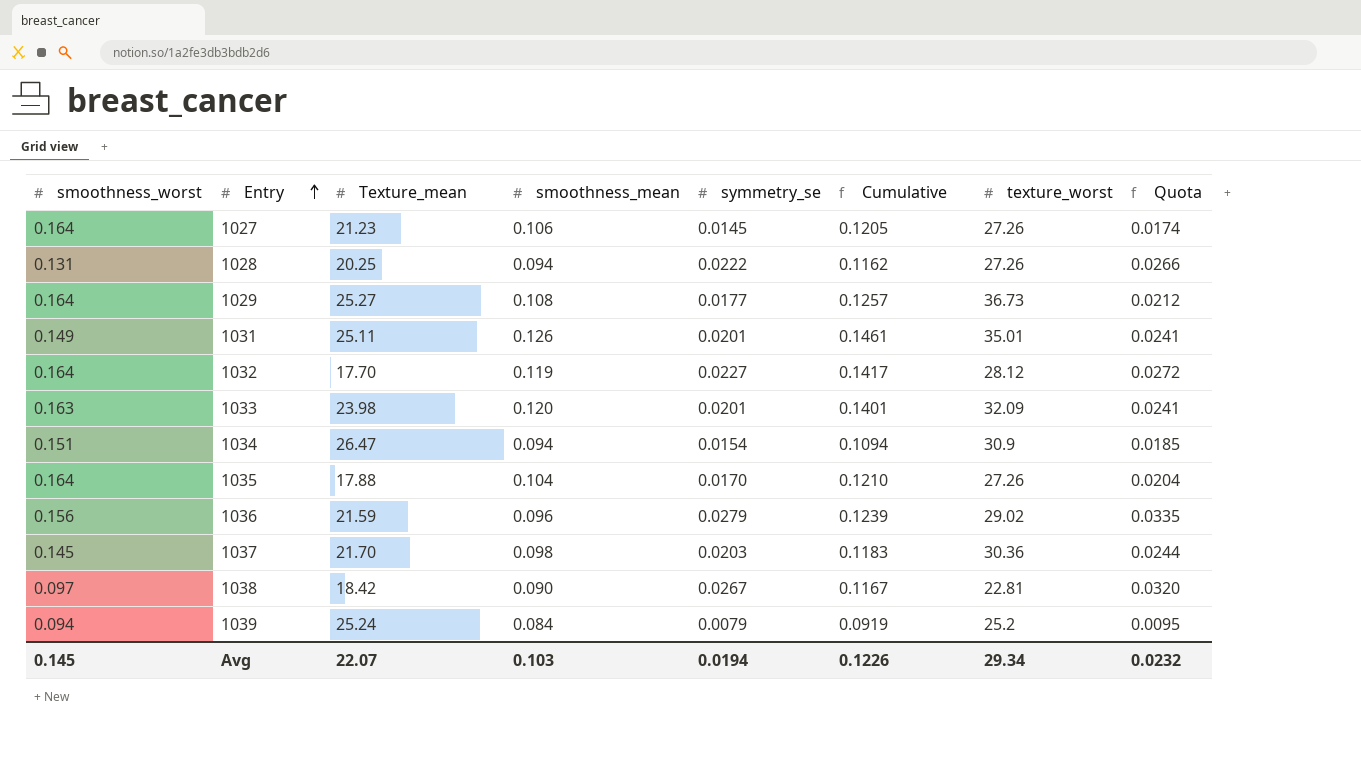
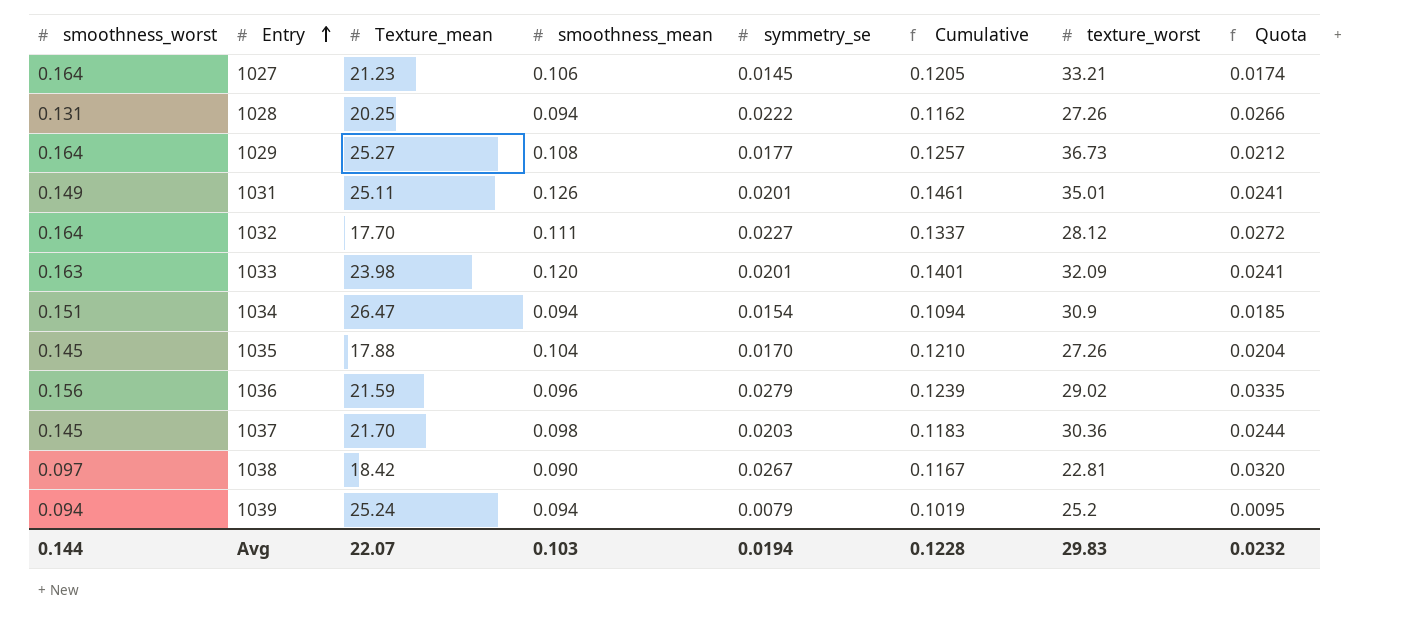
1027 | texture_worst: 27.26 -> 33.21
1032 | smoothness_mean: 0.119 -> 0.111
1032 | Cumulative: 0.1417 -> 0.1337
1035 | smoothness_worst: 0.164 -> 0.145
1039 | smoothness_mean: 0.084 -> 0.094
1039 | Cumulative: 0.0919 -> 0.1019
Avg | smoothness_worst: 0.145 -> 0.144
Avg | Cumulative: 0.1226 -> 0.1228
Avg | texture_worst: 29.34 -> 29.83

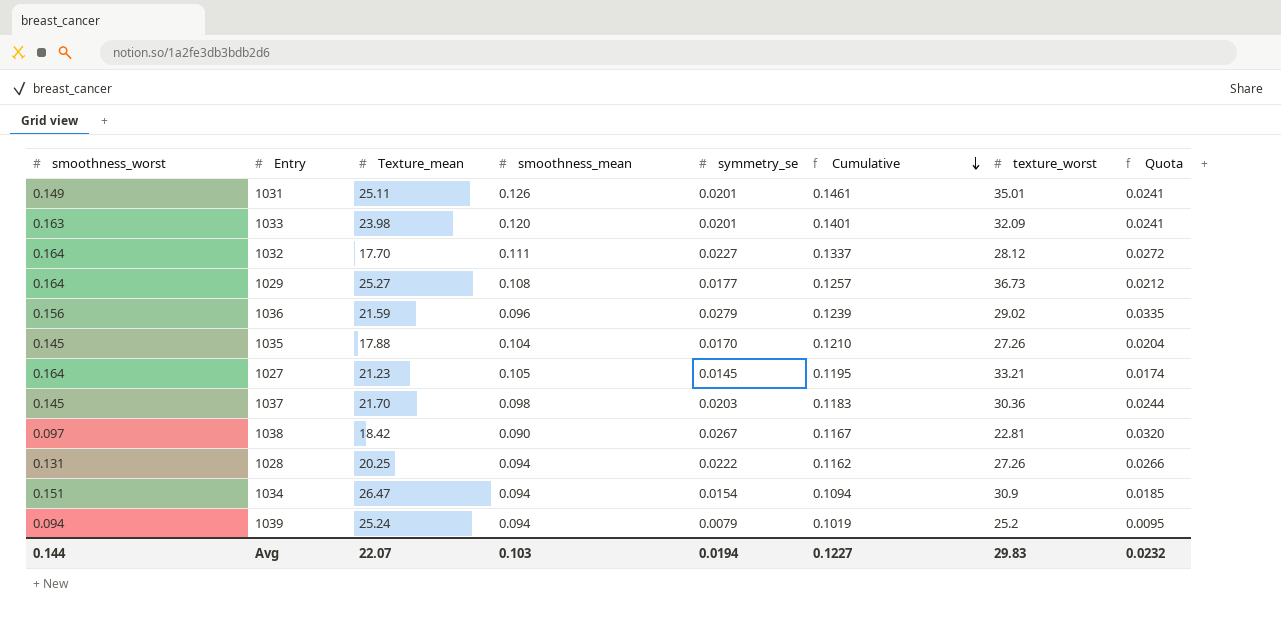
row order: Entry ascending -> Cumulative descending
1027 | smoothness_mean: 0.106 -> 0.105
1027 | Cumulative: 0.1205 -> 0.1195
Avg | Cumulative: 0.1228 -> 0.1227

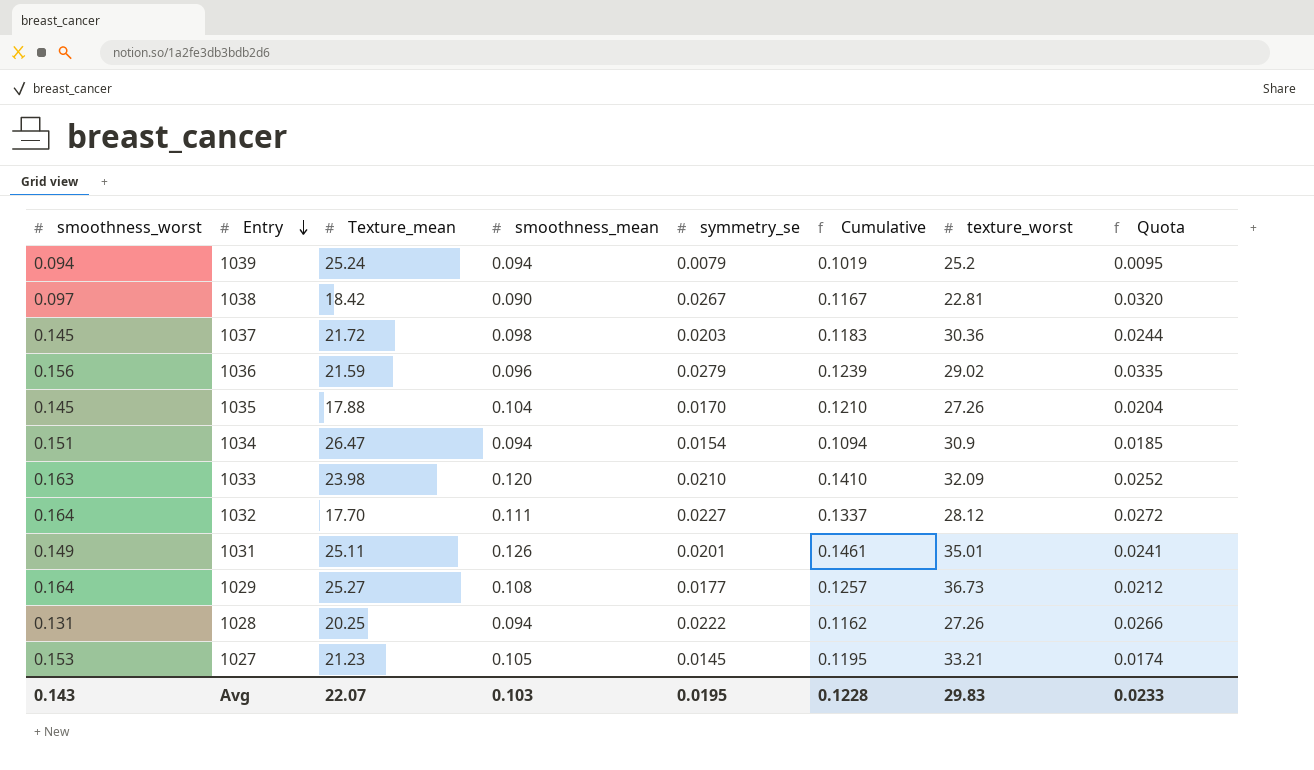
row order: Cumulative descending -> Entry descending
1037 | Texture_mean: 21.70 -> 21.72
1033 | symmetry_se: 0.0201 -> 0.0210
1033 | Cumulative: 0.1401 -> 0.1410
1033 | Quota: 0.0241 -> 0.0252
1027 | smoothness_worst: 0.164 -> 0.153
Avg | smoothness_worst: 0.144 -> 0.143
Avg | symmetry_se: 0.0194 -> 0.0195
Avg | Cumulative: 0.1227 -> 0.1228
Avg | Quota: 0.0232 -> 0.0233

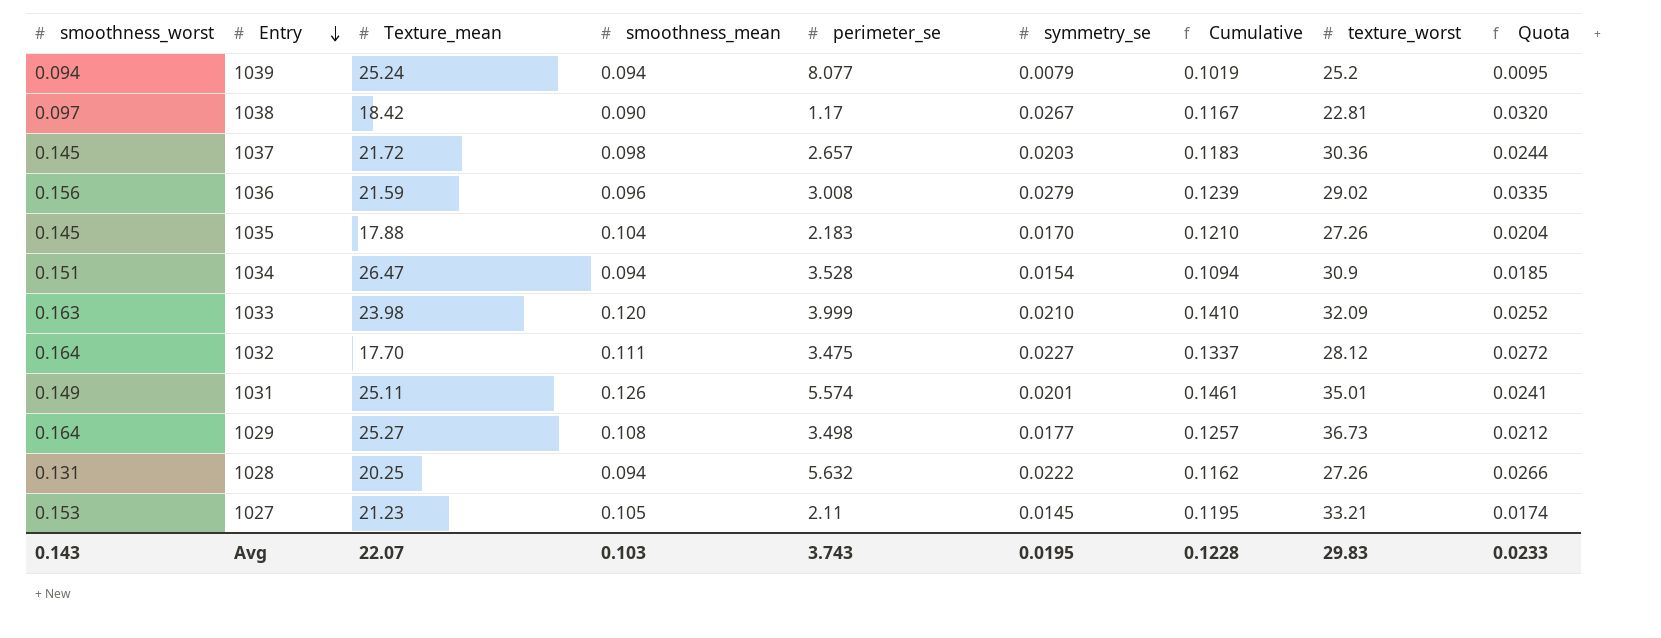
column perimeter_se | position: none -> 5

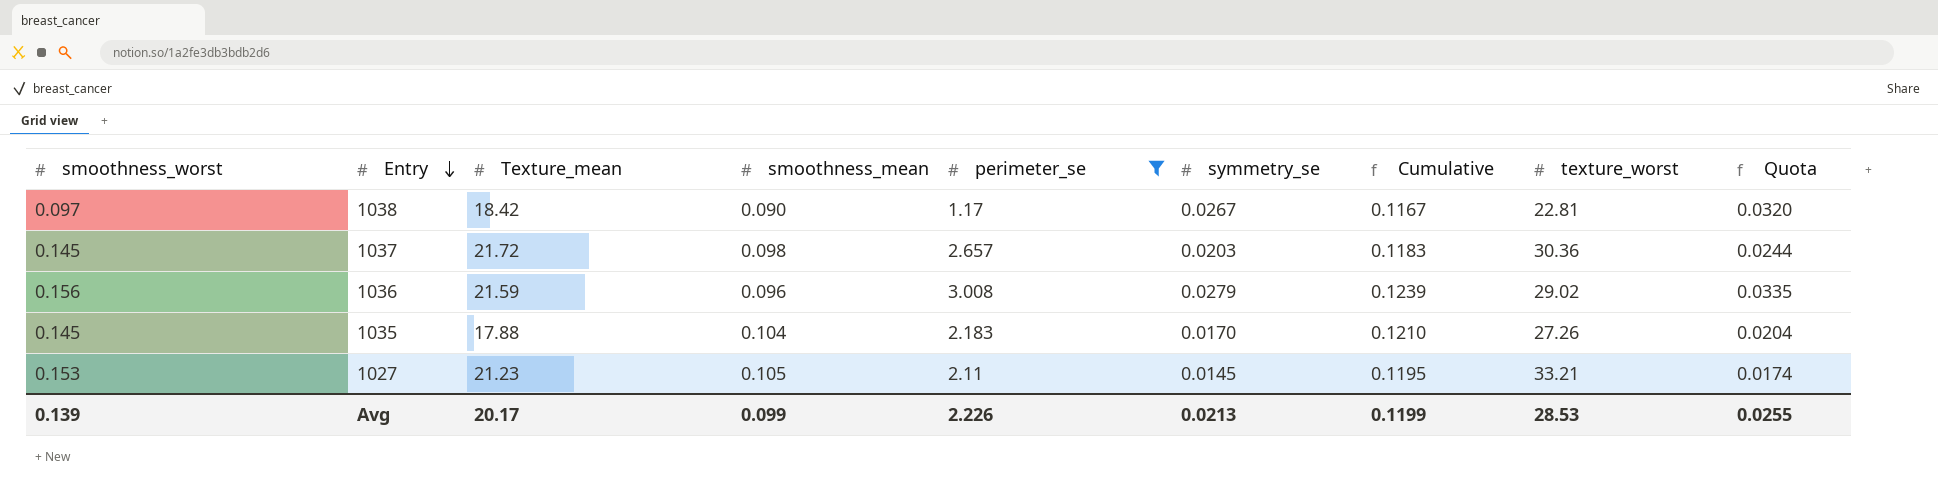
filter: none -> perimeter_se <= 3.008
Avg | smoothness_worst: 0.143 -> 0.139
Avg | Texture_mean: 22.07 -> 20.17
Avg | smoothness_mean: 0.103 -> 0.099
Avg | perimeter_se: 3.743 -> 2.226
Avg | symmetry_se: 0.0195 -> 0.0213
Avg | Cumulative: 0.1228 -> 0.1199
Avg | texture_worst: 29.83 -> 28.53
Avg | Quota: 0.0233 -> 0.0255

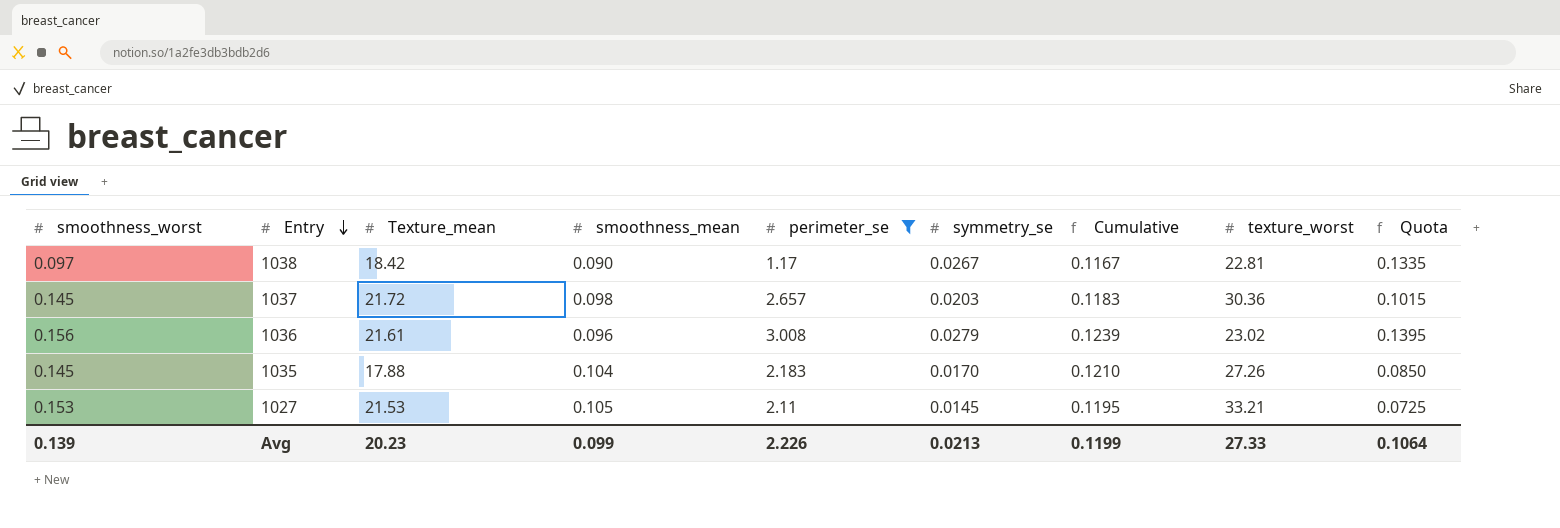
column Quota | formula: [symmetry_se] * 1.2 -> [symmetry_se] * 5
1036 | Texture_mean: 21.59 -> 21.61
1036 | texture_worst: 29.02 -> 23.02
1027 | Texture_mean: 21.23 -> 21.53
Avg | Texture_mean: 20.17 -> 20.23
Avg | texture_worst: 28.53 -> 27.33
Avg | Quota: 0.0255 -> 0.1064

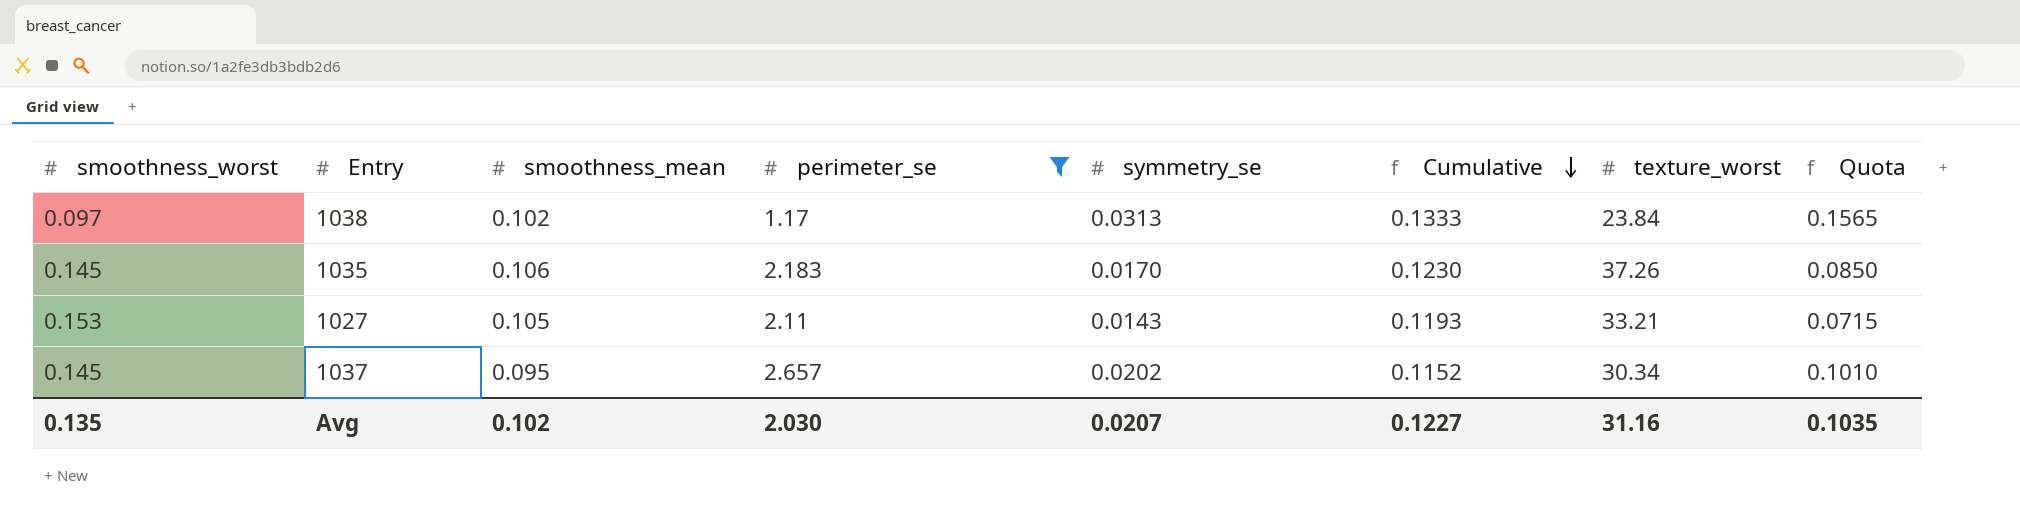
row order: Entry descending -> Cumulative descending
column Texture_mean | position: 3 -> none
row 1036: 0.156 | 21.61 | 0.096 | 3.008 | 0.0279 | 0.1239 | 23.02 | 0.1395 -> none
1038 | smoothness_mean: 0.090 -> 0.102
1038 | symmetry_se: 0.0267 -> 0.0313
1038 | Cumulative: 0.1167 -> 0.1333
1038 | texture_worst: 22.81 -> 23.84
1038 | Quota: 0.1335 -> 0.1565
1035 | smoothness_mean: 0.104 -> 0.106
1035 | Cumulative: 0.1210 -> 0.1230
1035 | texture_worst: 27.26 -> 37.26
1027 | symmetry_se: 0.0145 -> 0.0143
1027 | Cumulative: 0.1195 -> 0.1193
1027 | Quota: 0.0725 -> 0.0715
1037 | smoothness_mean: 0.098 -> 0.095
1037 | symmetry_se: 0.0203 -> 0.0202
1037 | Cumulative: 0.1183 -> 0.1152
1037 | texture_worst: 30.36 -> 30.34
1037 | Quota: 0.1015 -> 0.1010
Avg | smoothness_worst: 0.139 -> 0.135
Avg | smoothness_mean: 0.099 -> 0.102
Avg | perimeter_se: 2.226 -> 2.030
Avg | symmetry_se: 0.0213 -> 0.0207
Avg | Cumulative: 0.1199 -> 0.1227
Avg | texture_worst: 27.33 -> 31.16
Avg | Quota: 0.1064 -> 0.1035

